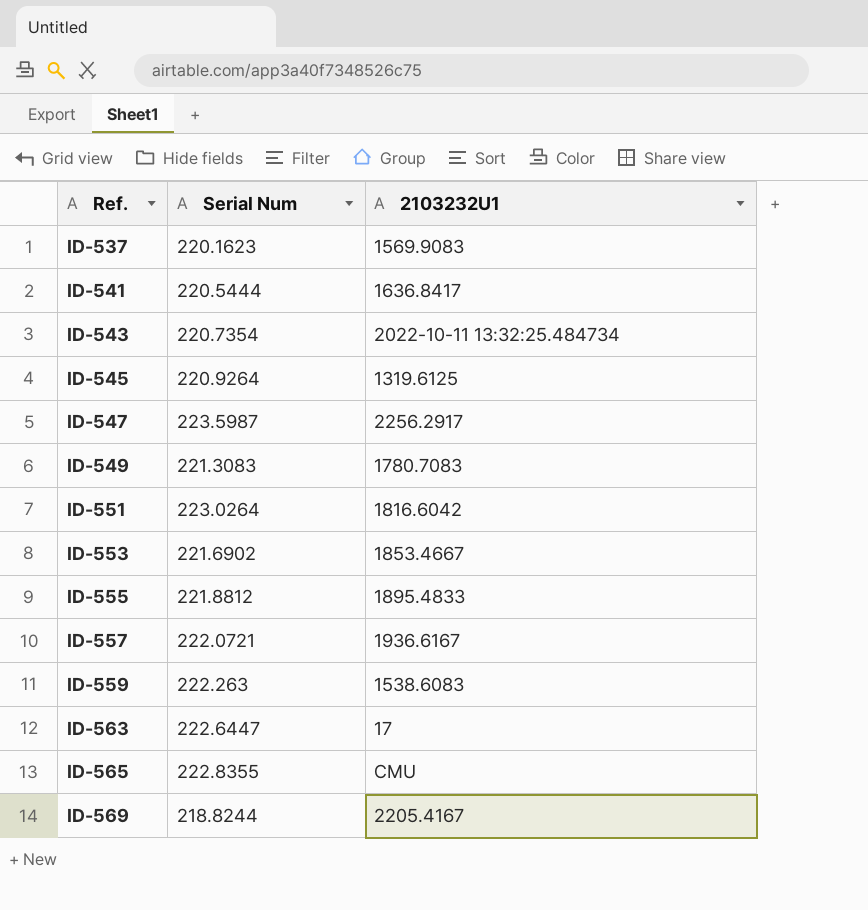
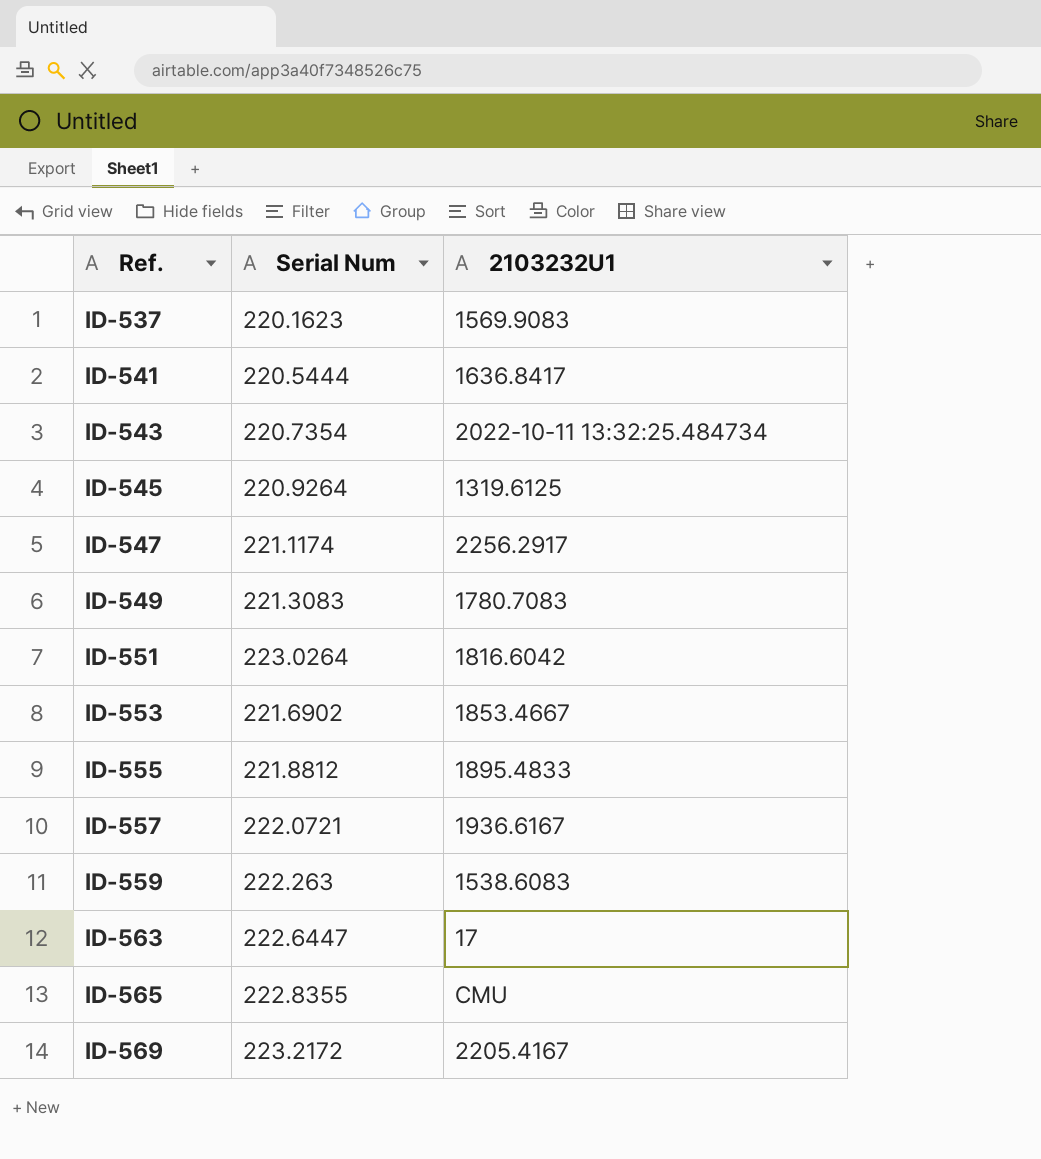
ID-547 | Serial Num: 223.5987 -> 221.1174
ID-569 | Serial Num: 218.8244 -> 223.2172

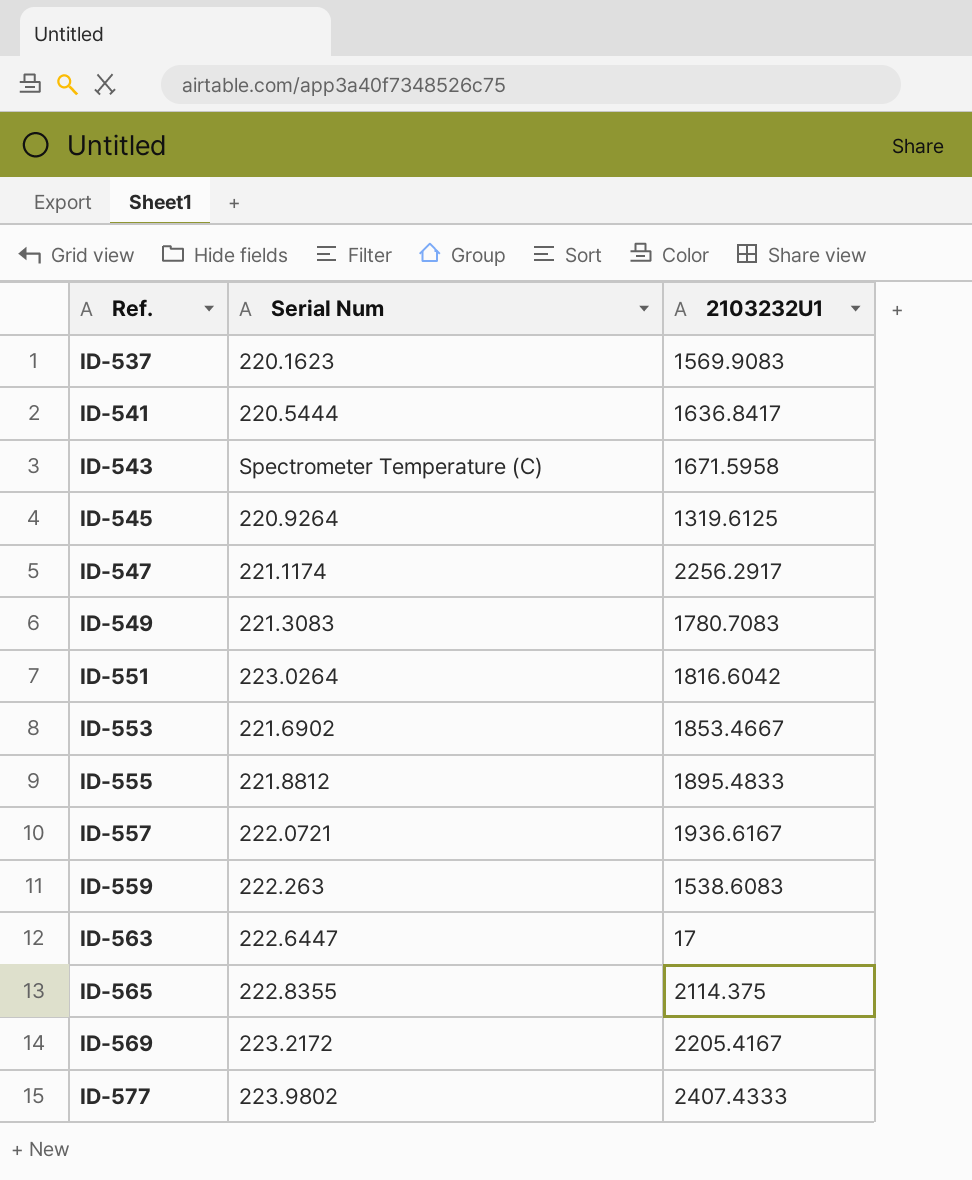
ID-543 | Serial Num: 220.7354 -> Spectrometer Temperature (C)
ID-543 | 2103232U1: 2022-10-11 13:32:25.484734 -> 1671.5958
ID-565 | 2103232U1: CMU -> 2114.375
row ID-577: none -> 223.9802 | 2407.4333

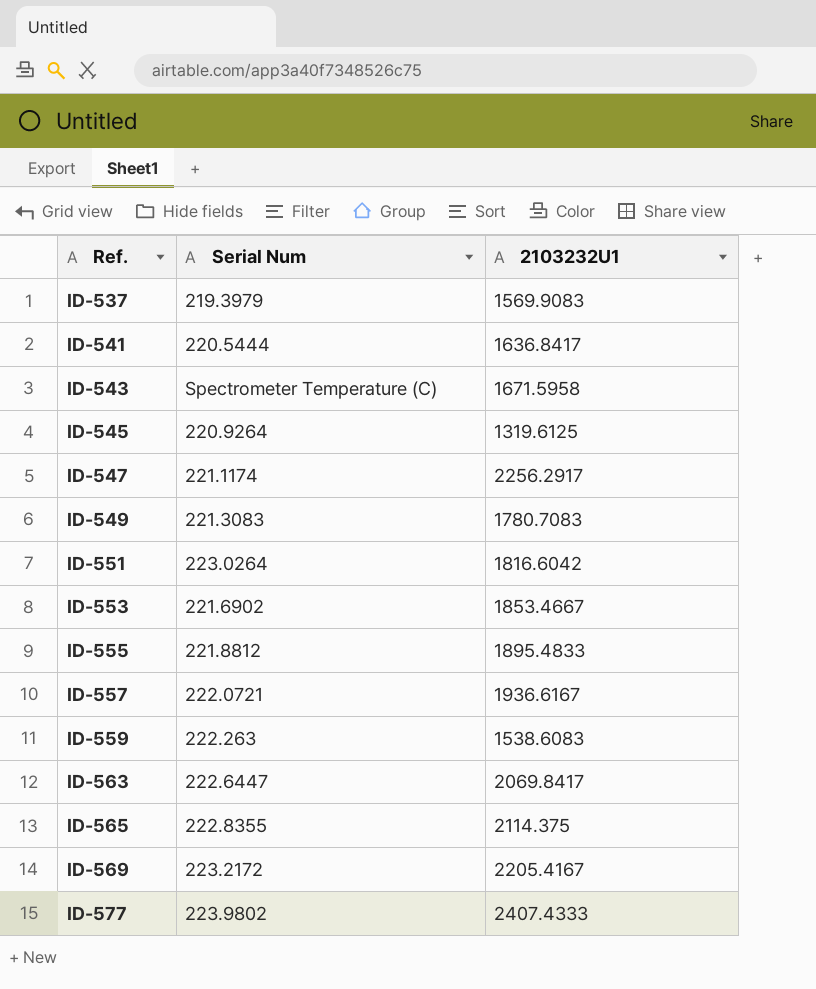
ID-537 | Serial Num: 220.1623 -> 219.3979
ID-563 | 2103232U1: 17 -> 2069.8417

